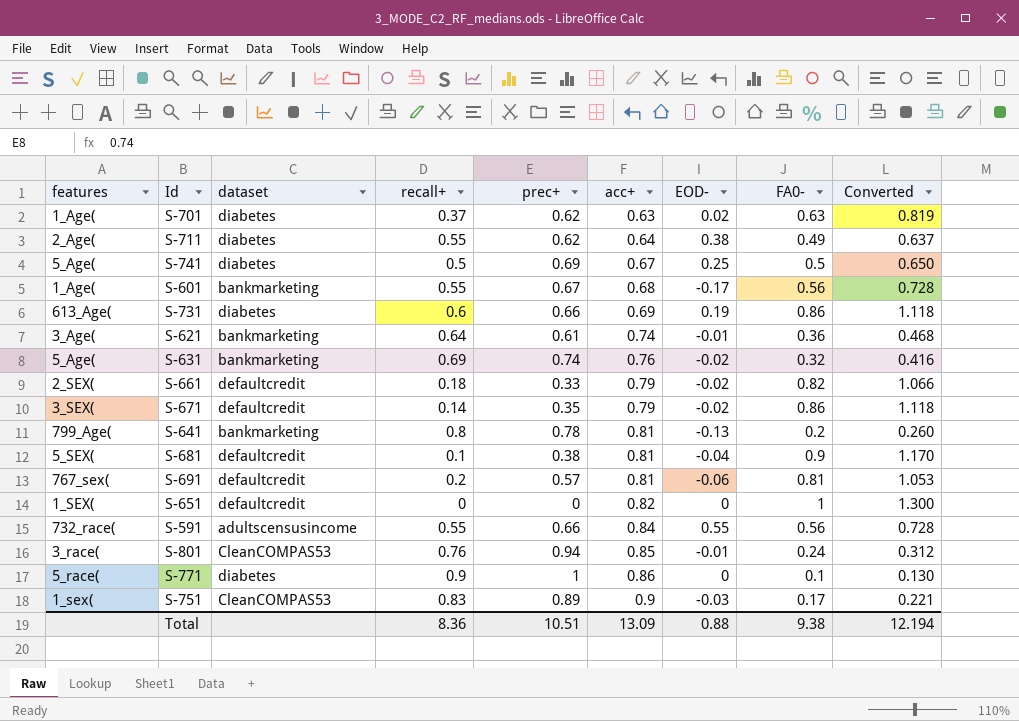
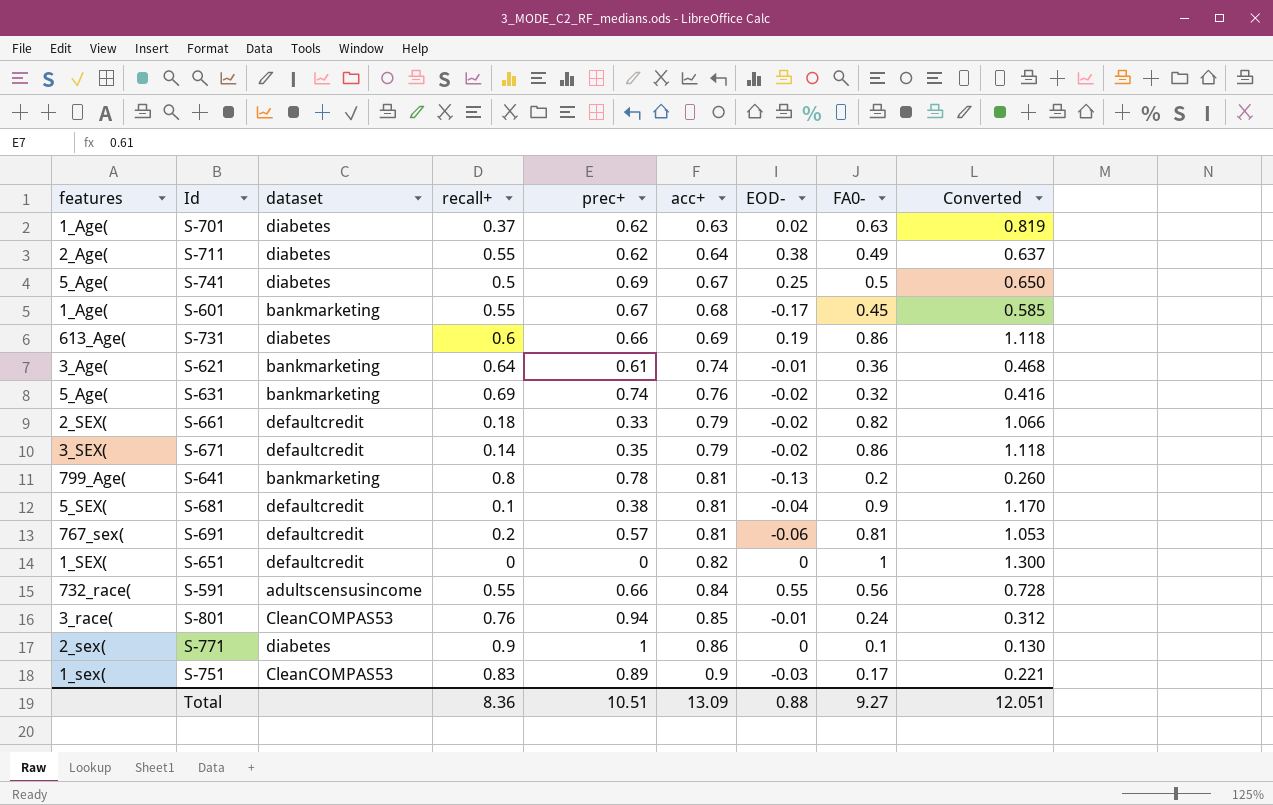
S-601 | FA0-: 0.56 -> 0.45
S-601 | Converted: 0.728 -> 0.585
S-771 | features: 5_race( -> 2_sex(
Total | FA0-: 9.38 -> 9.27
Total | Converted: 12.194 -> 12.051

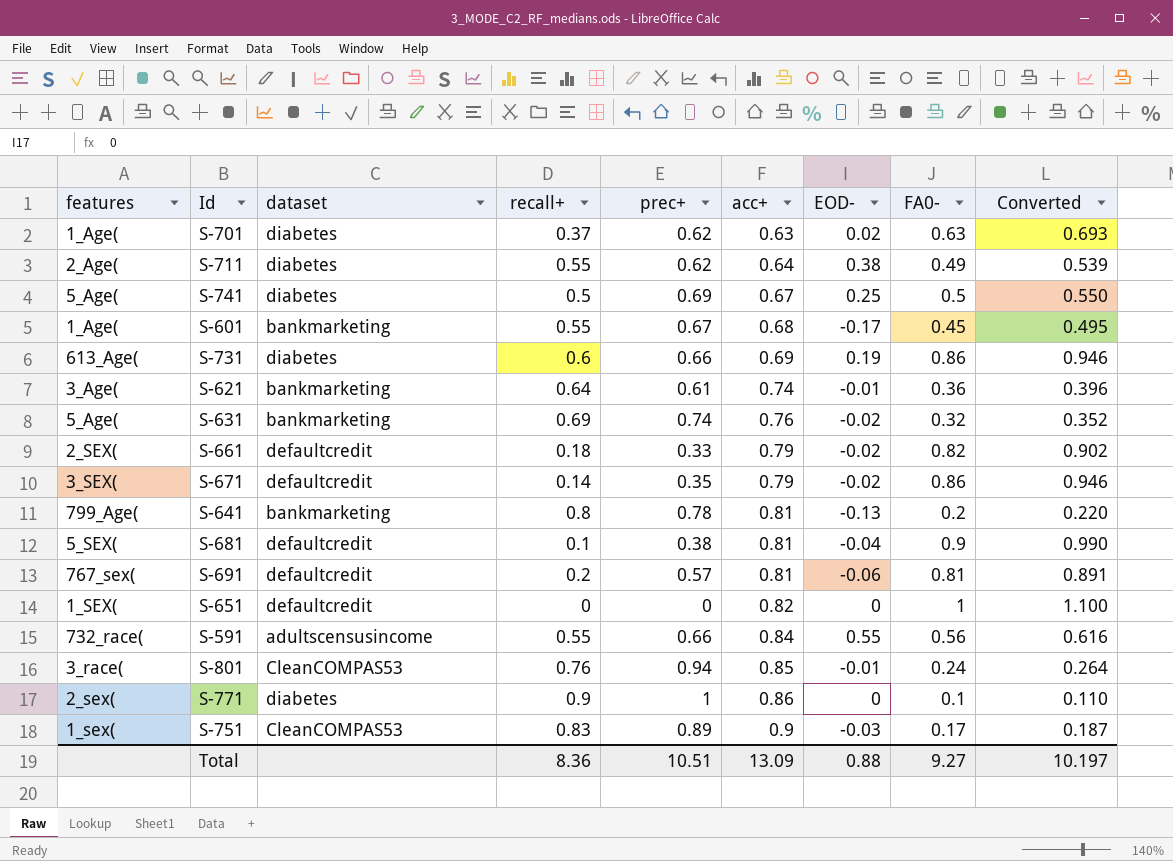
column Converted | formula: [FA0-] * 1.3 -> [FA0-] * 1.1
Total | Converted: 12.051 -> 10.197

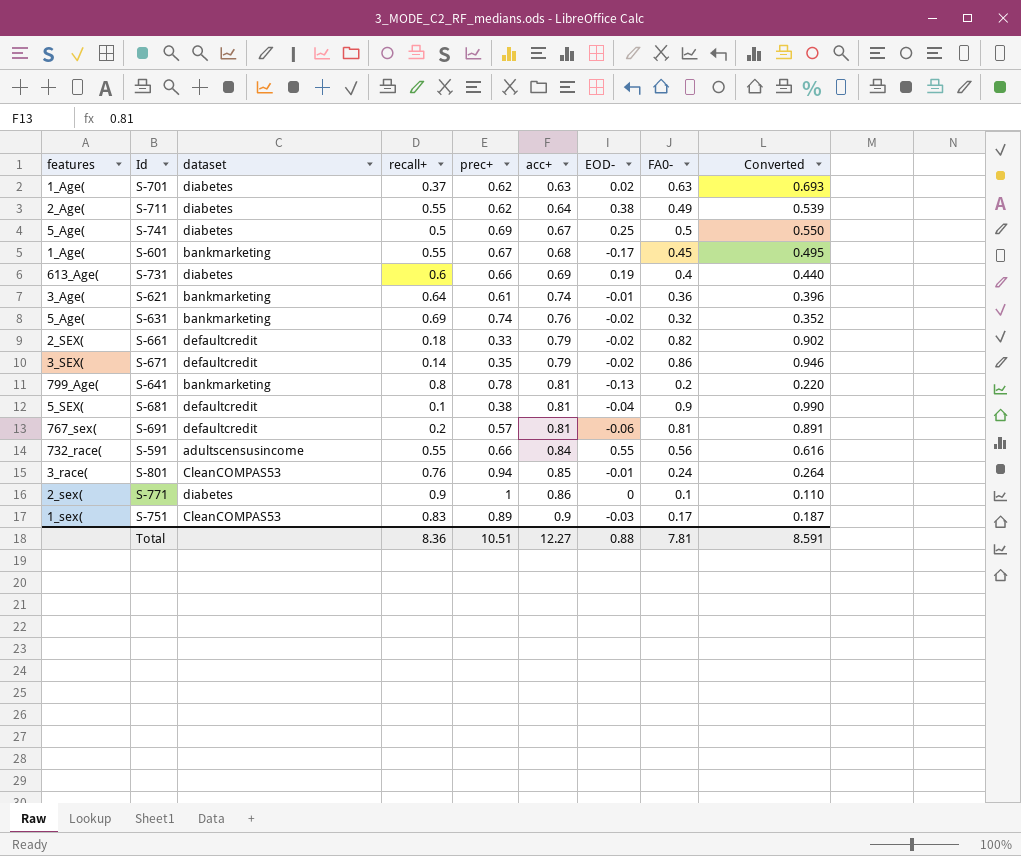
row S-651: 1_SEX( | defaultcredit | 0 | 0 | 0.82 | 0 | 1 | 1.100 -> none
S-731 | FA0-: 0.86 -> 0.4
S-731 | Converted: 0.946 -> 0.440
Total | acc+: 13.09 -> 12.27
Total | FA0-: 9.27 -> 7.81
Total | Converted: 10.197 -> 8.591

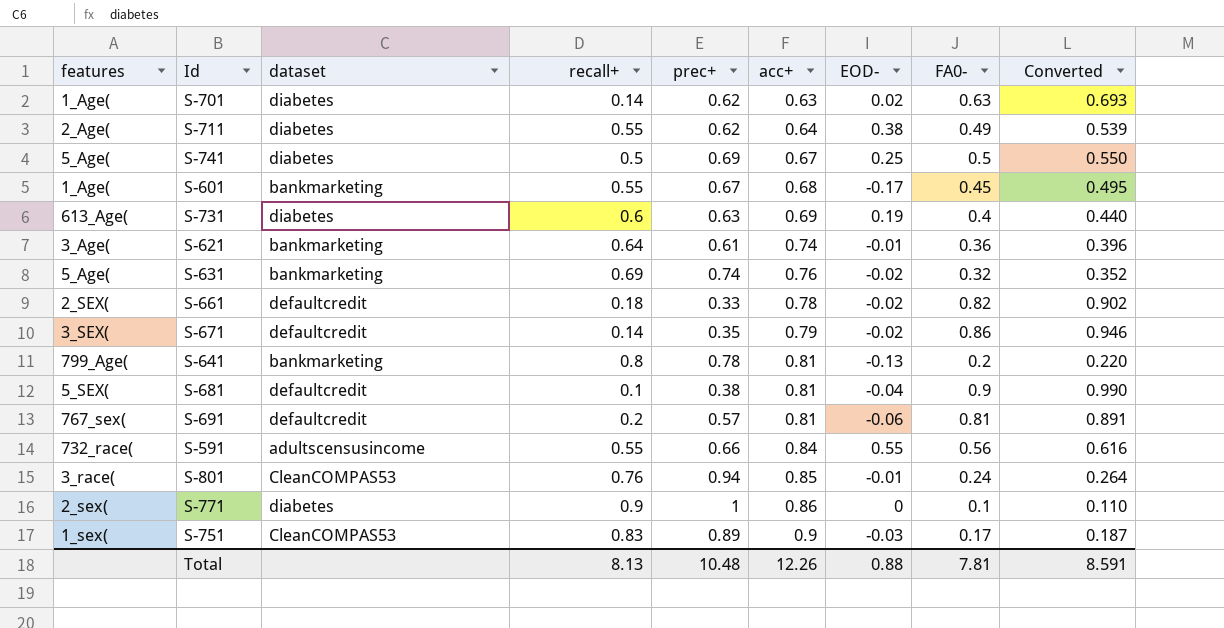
S-701 | recall+: 0.37 -> 0.14
S-731 | prec+: 0.66 -> 0.63
S-661 | acc+: 0.79 -> 0.78
Total | recall+: 8.36 -> 8.13
Total | prec+: 10.51 -> 10.48
Total | acc+: 12.27 -> 12.26

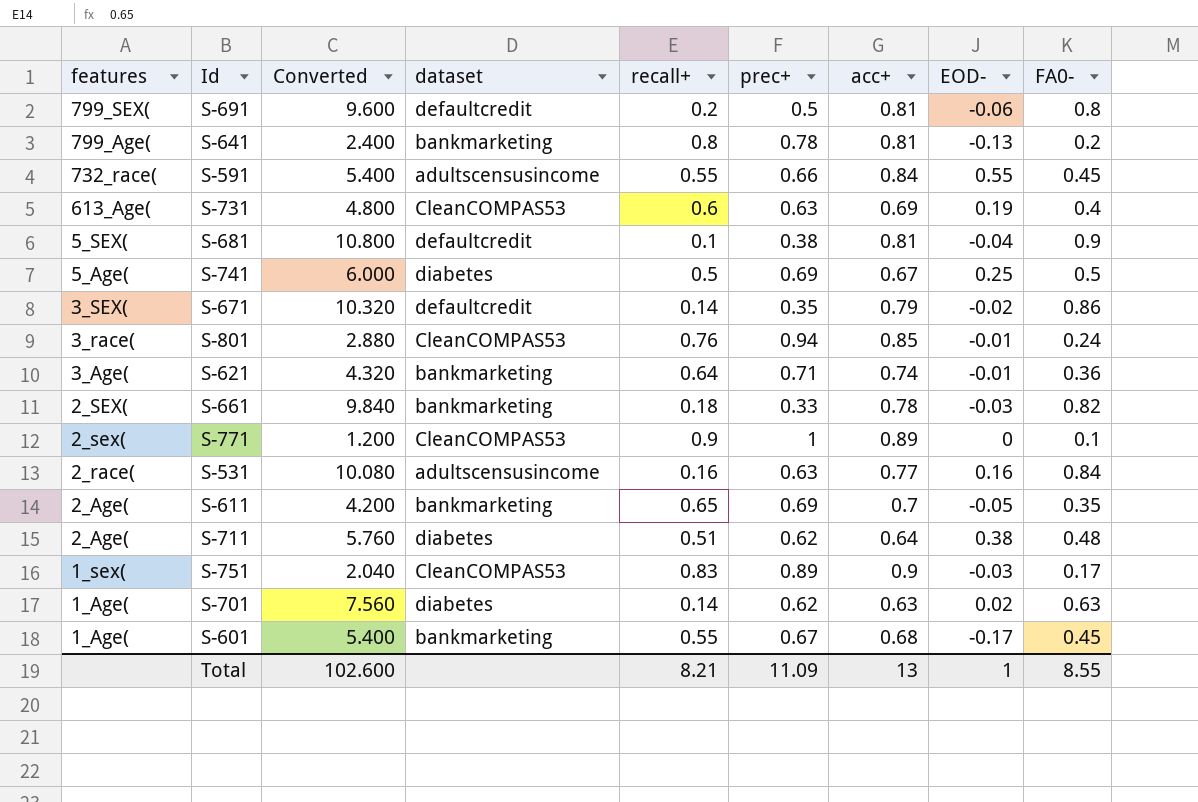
row order: acc+ ascending -> features descending
column Converted | formula: [FA0-] * 1.1 -> [FA0-] * 12
column Converted | position: 9 -> 3
row S-631: 5_Age( | bankmarketing | 0.69 | 0.74 | 0.76 | -0.02 | 0.32 | 0.352 -> none
S-691 | features: 767_sex( -> 799_SEX(
S-691 | prec+: 0.57 -> 0.5
S-691 | FA0-: 0.81 -> 0.8
S-591 | FA0-: 0.56 -> 0.45
S-731 | dataset: diabetes -> CleanCOMPAS53
S-621 | prec+: 0.61 -> 0.71
S-661 | dataset: defaultcredit -> bankmarketing
S-661 | EOD-: -0.02 -> -0.03
S-771 | dataset: diabetes -> CleanCOMPAS53
S-771 | acc+: 0.86 -> 0.89
row S-531: none -> 2_race( | 10.080 | adultscensusincome | 0.16 | 0.63 | 0.77 | 0.16 | 0.84
row S-611: none -> 2_Age( | 4.200 | bankmarketing | 0.65 | 0.69 | 0.7 | -0.05 | 0.35
S-711 | recall+: 0.55 -> 0.51
S-711 | FA0-: 0.49 -> 0.48
Total | Converted: 8.591 -> 102.600
Total | recall+: 8.13 -> 8.21
Total | prec+: 10.48 -> 11.09
Total | acc+: 12.26 -> 13
Total | EOD-: 0.88 -> 1
Total | FA0-: 7.81 -> 8.55

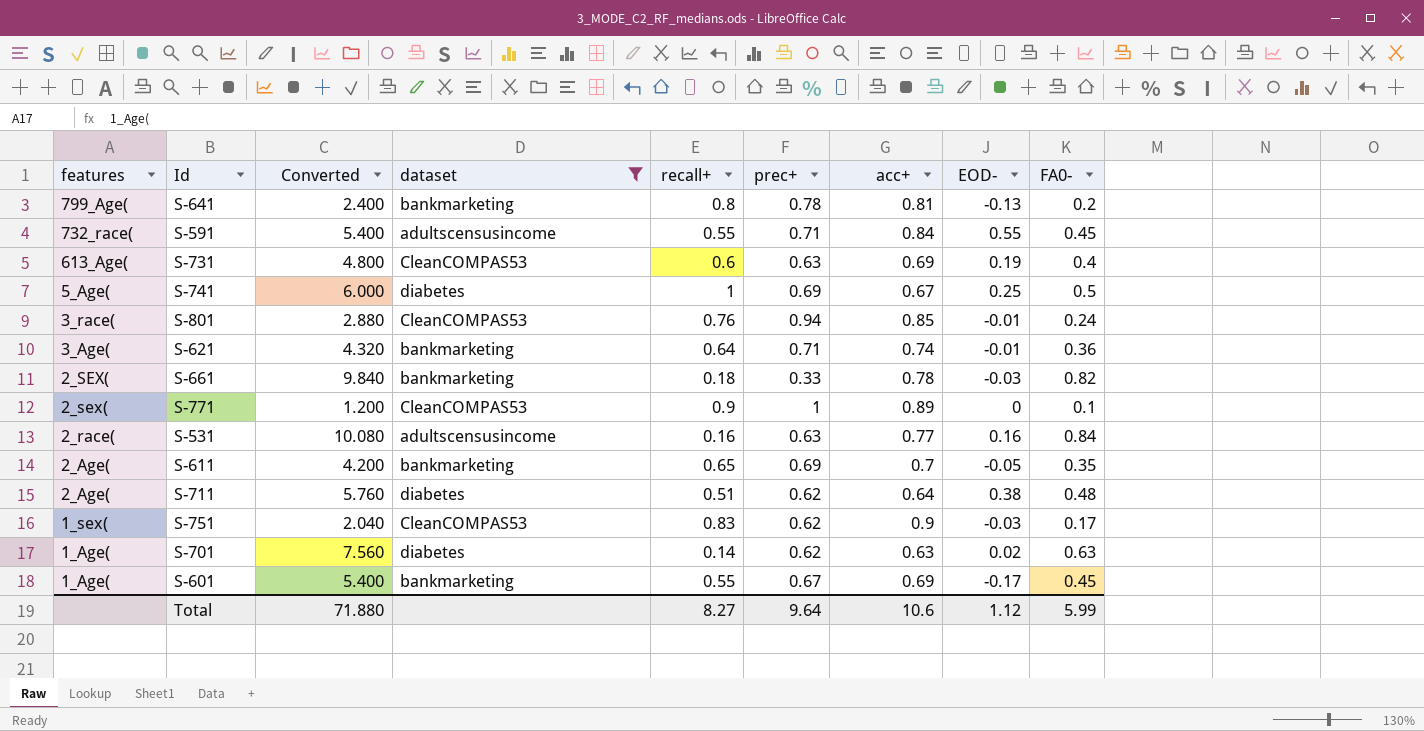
filter: none -> dataset != defaultcredit
S-591 | prec+: 0.66 -> 0.71
S-741 | recall+: 0.5 -> 1
S-751 | prec+: 0.89 -> 0.62
S-601 | acc+: 0.68 -> 0.69
Total | Converted: 102.600 -> 71.880
Total | recall+: 8.21 -> 8.27
Total | prec+: 11.09 -> 9.64
Total | acc+: 13 -> 10.6
Total | EOD-: 1 -> 1.12
Total | FA0-: 8.55 -> 5.99

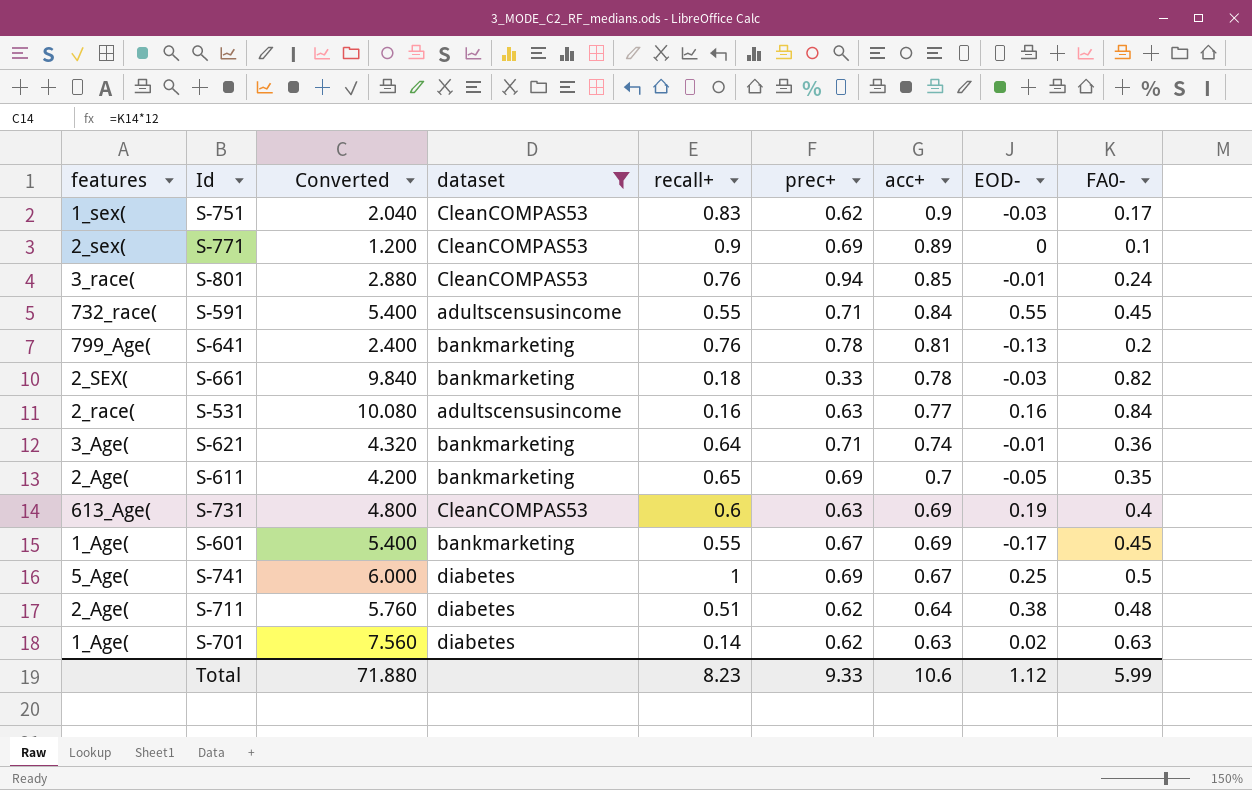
row order: features descending -> acc+ descending
S-771 | prec+: 1 -> 0.69
S-641 | recall+: 0.8 -> 0.76
Total | recall+: 8.27 -> 8.23
Total | prec+: 9.64 -> 9.33

